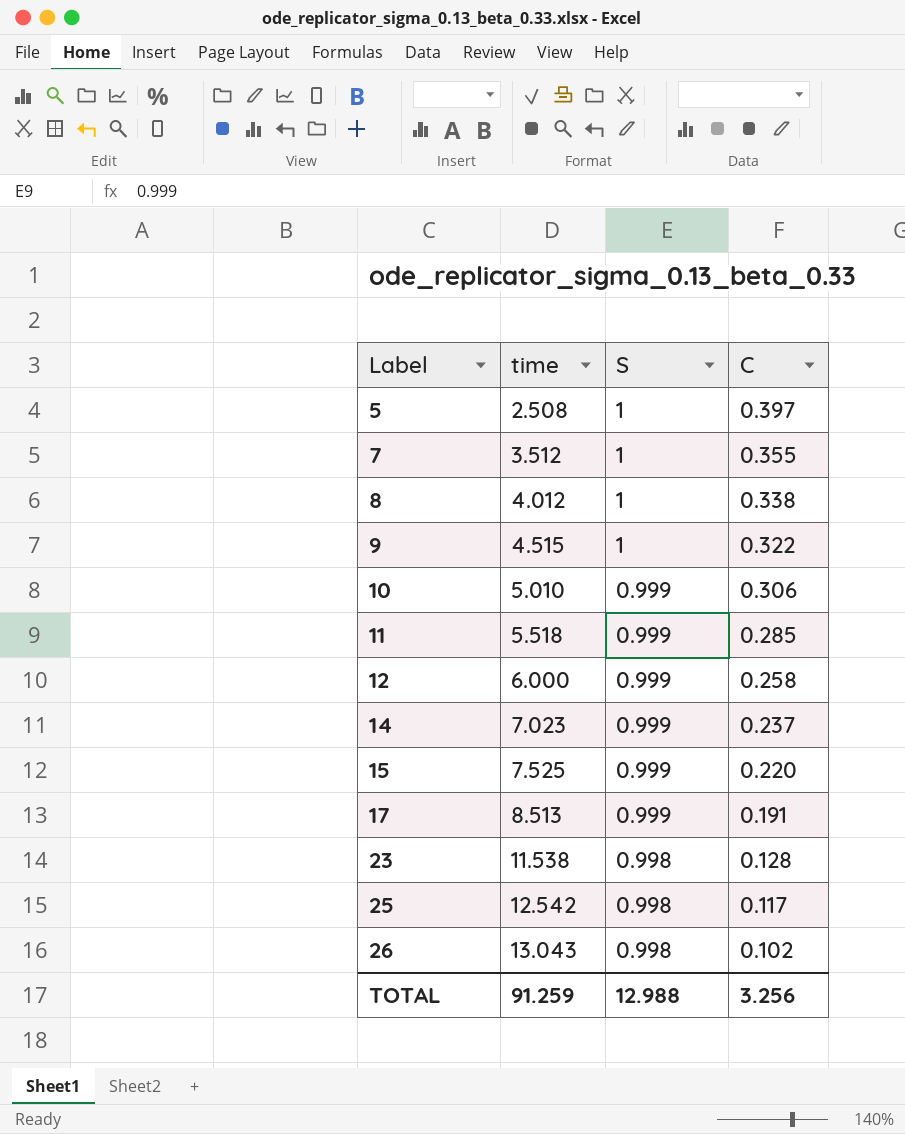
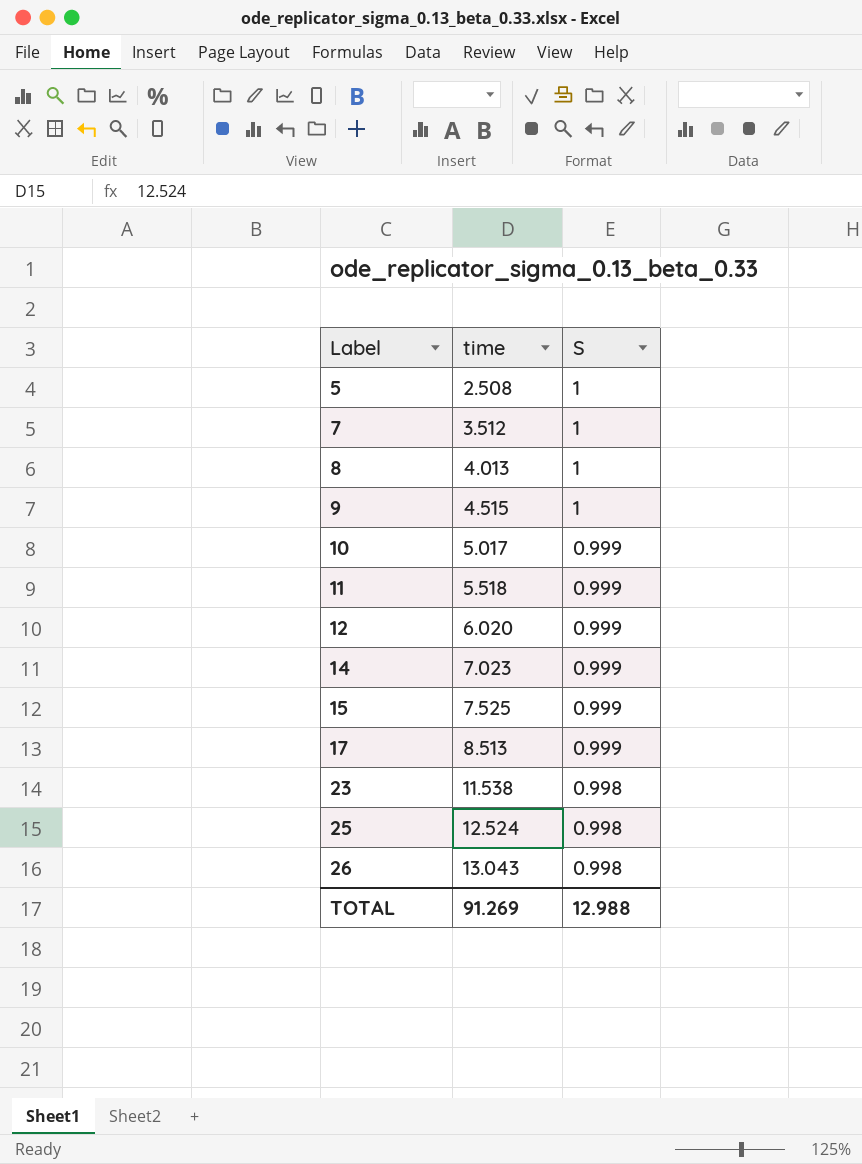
column C | position: 4 -> none
8 | time: 4.012 -> 4.013
10 | time: 5.010 -> 5.017
12 | time: 6.000 -> 6.020
25 | time: 12.542 -> 12.524
TOTAL | time: 91.259 -> 91.269

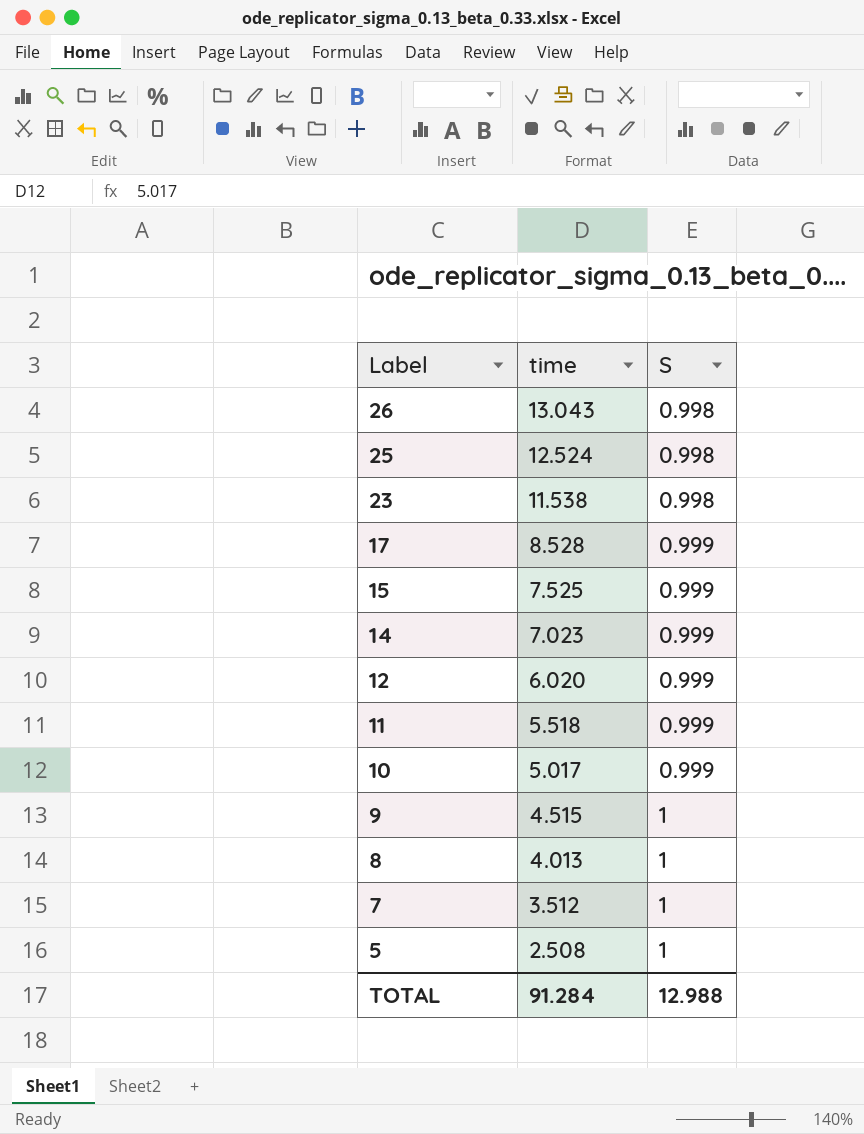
row order: Label ascending -> Label descending
17 | time: 8.513 -> 8.528
TOTAL | time: 91.269 -> 91.284

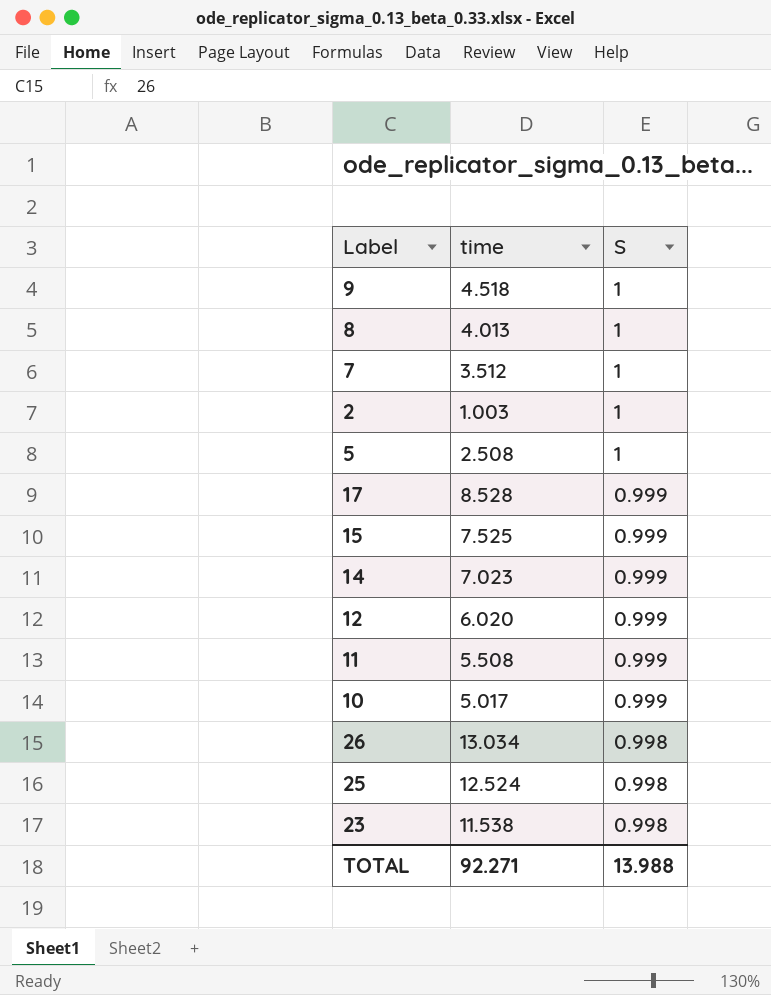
row order: Label descending -> S descending
9 | time: 4.515 -> 4.518
row 2: none -> 1.003 | 1
11 | time: 5.518 -> 5.508
26 | time: 13.043 -> 13.034
TOTAL | time: 91.284 -> 92.271
TOTAL | S: 12.988 -> 13.988

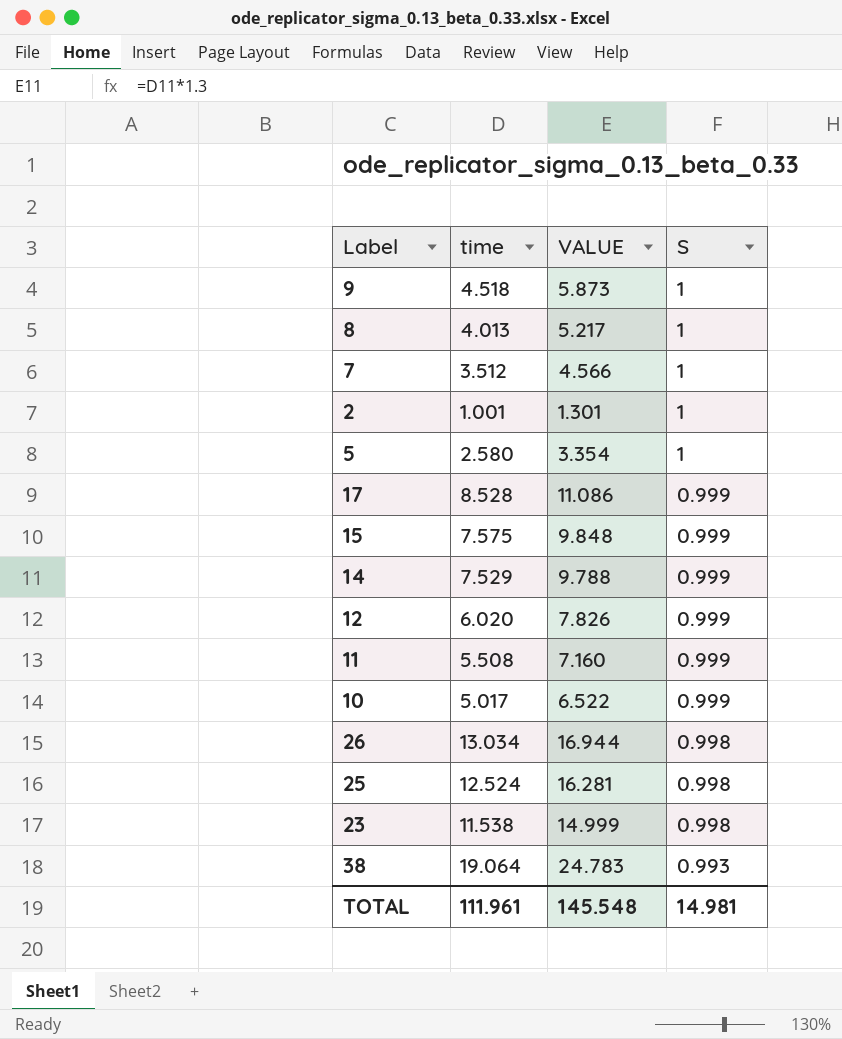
column VALUE | formula: none -> [time] * 1.3
2 | time: 1.003 -> 1.001
5 | time: 2.508 -> 2.580
15 | time: 7.525 -> 7.575
14 | time: 7.023 -> 7.529
row 38: none -> 19.064 | 24.783 | 0.993
TOTAL | time: 92.271 -> 111.961
TOTAL | S: 13.988 -> 14.981

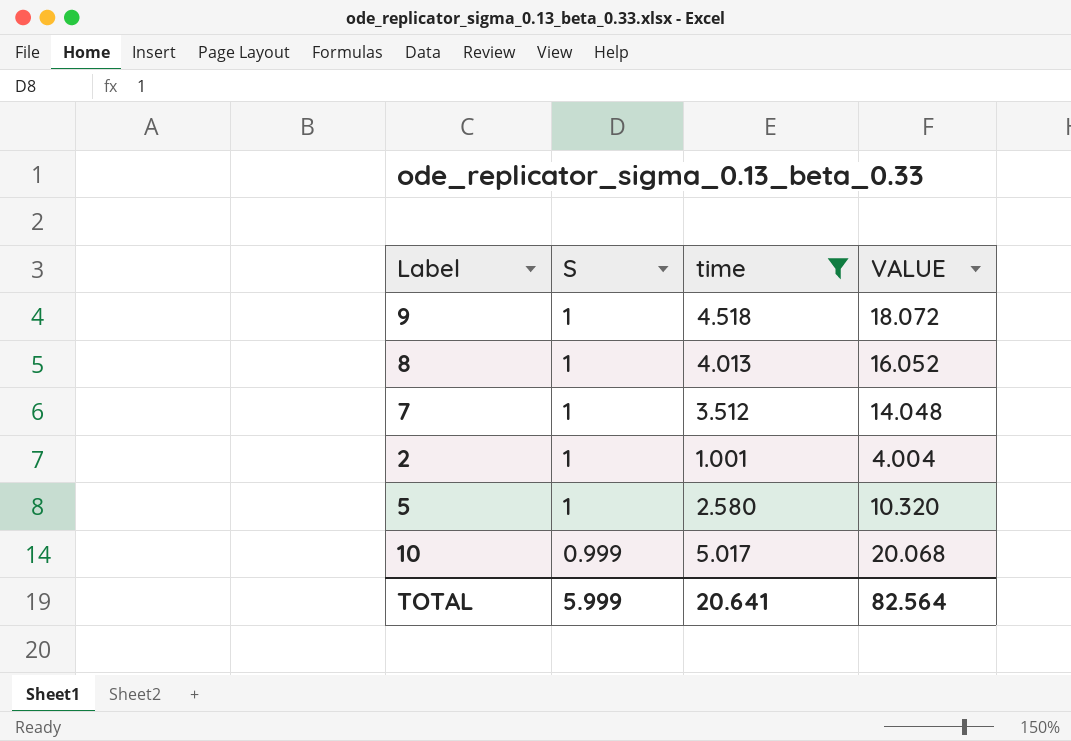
filter: none -> time <= 5.017
column S | position: 4 -> 2
column VALUE | formula: [time] * 1.3 -> [time] * 4
TOTAL | S: 14.981 -> 5.999
TOTAL | time: 111.961 -> 20.641
TOTAL | VALUE: 145.548 -> 82.564

